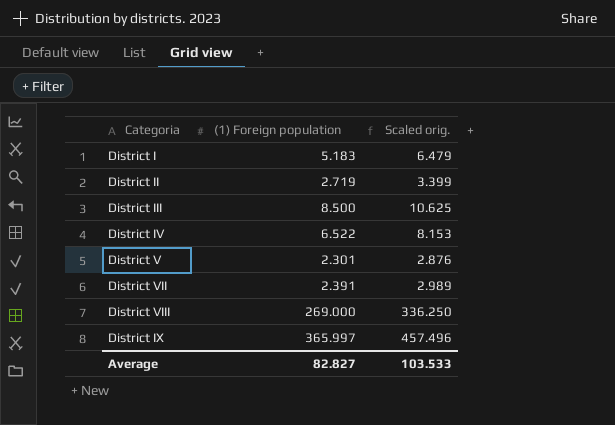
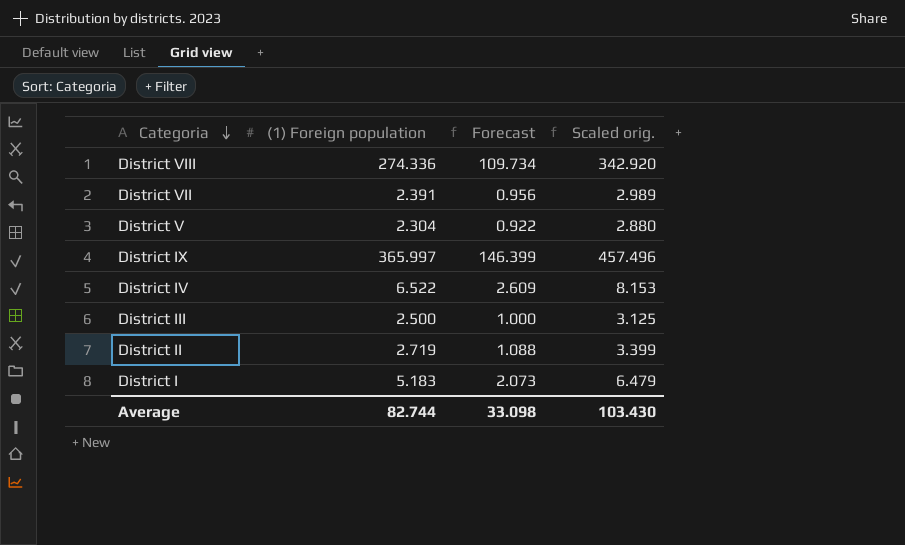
row order: none -> Categoria descending
column Forecast | formula: none -> [(1) Foreign population] * 0.4
District VIII | (1) Foreign population: 269.000 -> 274.336
District VIII | Scaled orig.: 336.250 -> 342.920
District V | (1) Foreign population: 2.301 -> 2.304
District V | Scaled orig.: 2.876 -> 2.880
District III | (1) Foreign population: 8.500 -> 2.500
District III | Scaled orig.: 10.625 -> 3.125
Average | (1) Foreign population: 82.827 -> 82.744
Average | Scaled orig.: 103.533 -> 103.430

